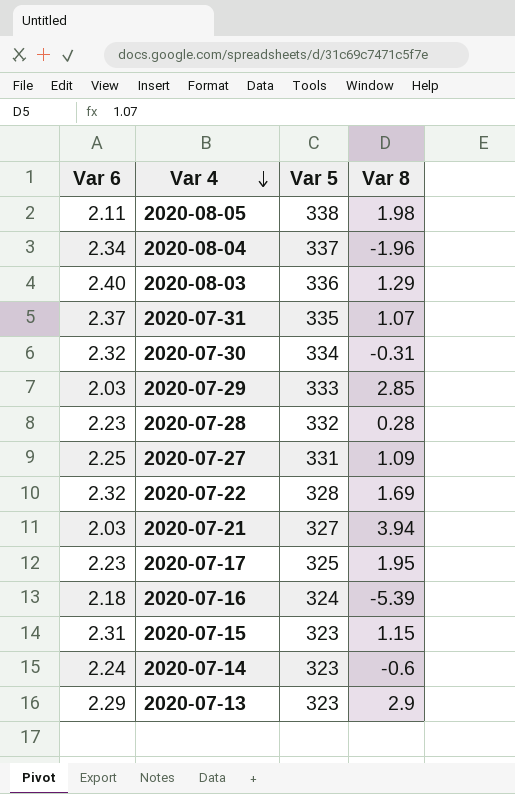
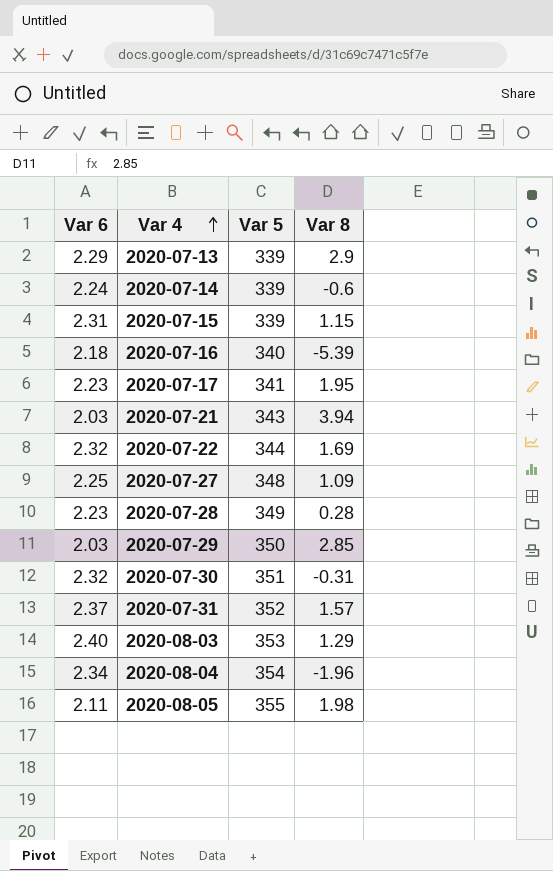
row order: Var 4 descending -> Var 4 ascending
2020-07-13 | Var 5: 323 -> 339
2020-07-14 | Var 5: 323 -> 339
2020-07-15 | Var 5: 323 -> 339
2020-07-16 | Var 5: 324 -> 340
2020-07-17 | Var 5: 325 -> 341
2020-07-21 | Var 5: 327 -> 343
2020-07-22 | Var 5: 328 -> 344
2020-07-27 | Var 5: 331 -> 348
2020-07-28 | Var 5: 332 -> 349
2020-07-29 | Var 5: 333 -> 350
2020-07-30 | Var 5: 334 -> 351
2020-07-31 | Var 5: 335 -> 352
2020-07-31 | Var 8: 1.07 -> 1.57
2020-08-03 | Var 5: 336 -> 353
2020-08-04 | Var 5: 337 -> 354
2020-08-05 | Var 5: 338 -> 355

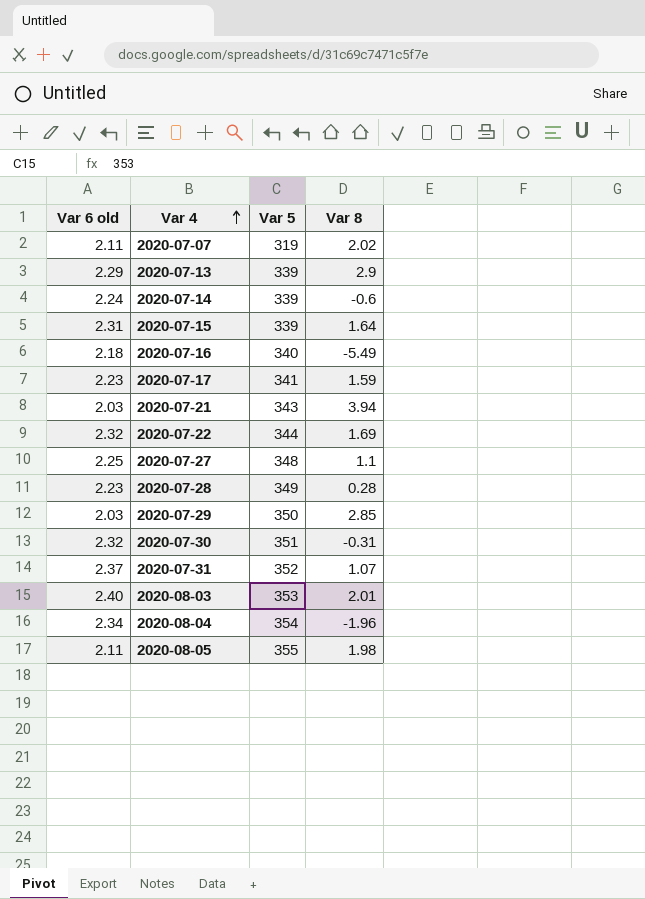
column name: Var 6 -> Var 6 old
row 2020-07-07: none -> 2.11 | 319 | 2.02
2020-07-15 | Var 8: 1.15 -> 1.64
2020-07-16 | Var 8: -5.39 -> -5.49
2020-07-17 | Var 8: 1.95 -> 1.59
2020-07-27 | Var 8: 1.09 -> 1.1
2020-07-31 | Var 8: 1.57 -> 1.07
2020-08-03 | Var 8: 1.29 -> 2.01

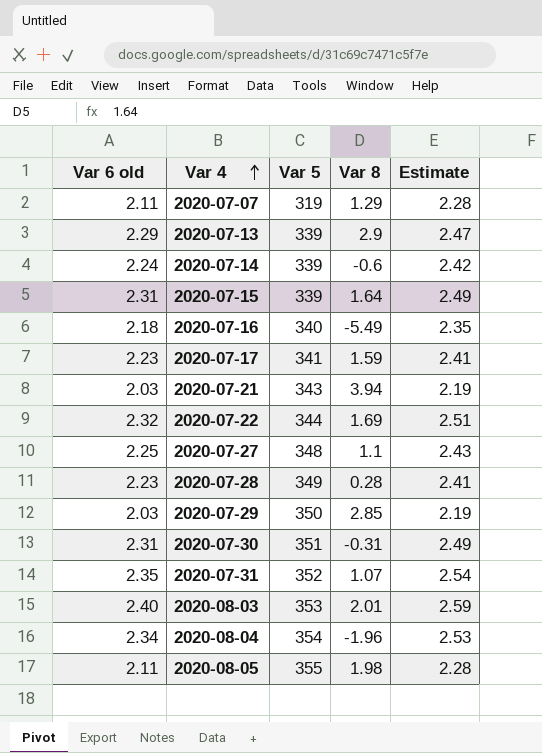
column Estimate | formula: none -> [Var 6 old] * 1.08
2020-07-07 | Var 8: 2.02 -> 1.29
2020-07-30 | Var 6 old: 2.32 -> 2.31
2020-07-31 | Var 6 old: 2.37 -> 2.35

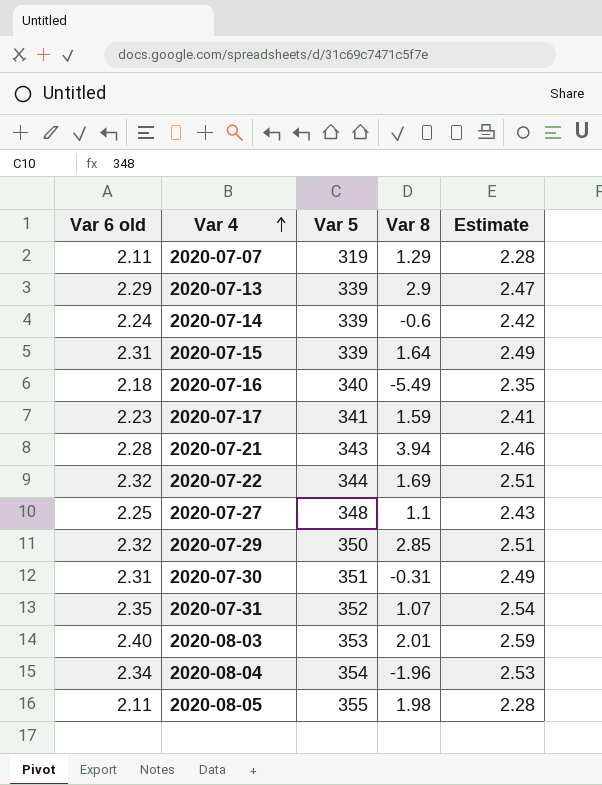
row 2020-07-28: 2.23 | 349 | 0.28 | 2.41 -> none
2020-07-21 | Var 6 old: 2.03 -> 2.28
2020-07-21 | Estimate: 2.19 -> 2.46
2020-07-29 | Var 6 old: 2.03 -> 2.32
2020-07-29 | Estimate: 2.19 -> 2.51

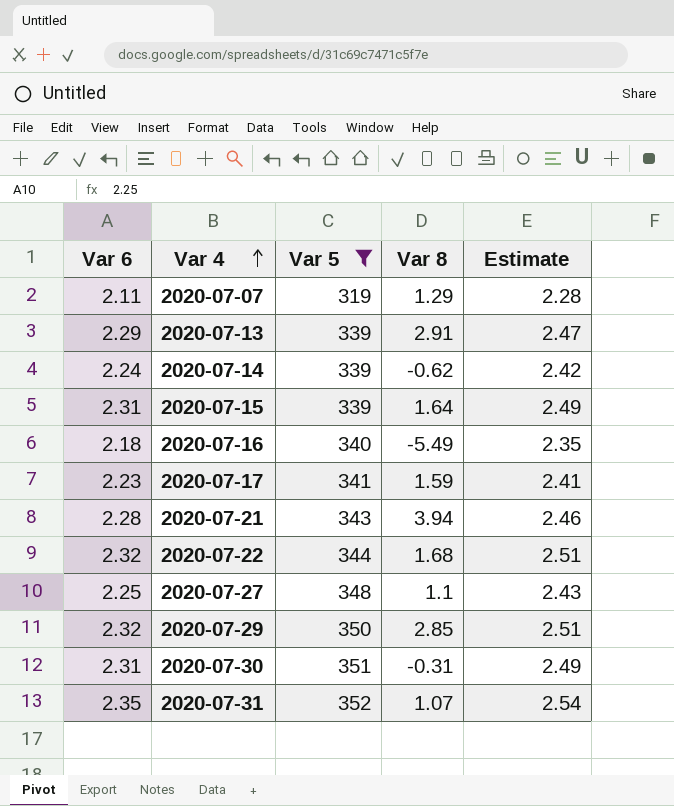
filter: none -> Var 5 <= 352
column name: Var 6 old -> Var 6
2020-07-13 | Var 8: 2.9 -> 2.91
2020-07-14 | Var 8: -0.6 -> -0.62
2020-07-22 | Var 8: 1.69 -> 1.68

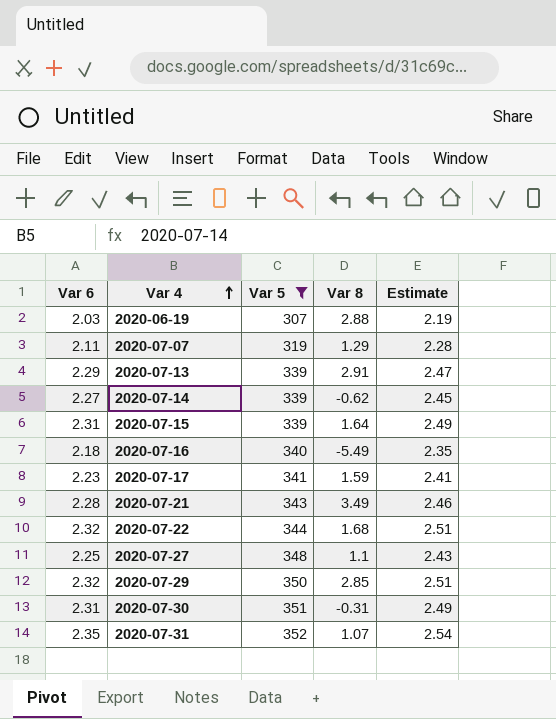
row 2020-06-19: none -> 2.03 | 307 | 2.88 | 2.19
2020-07-14 | Var 6: 2.24 -> 2.27
2020-07-14 | Estimate: 2.42 -> 2.45
2020-07-21 | Var 8: 3.94 -> 3.49

